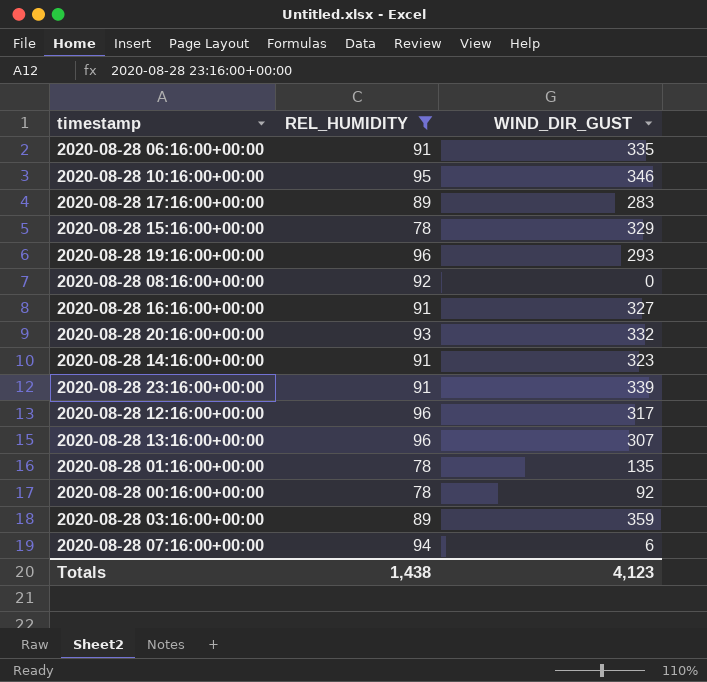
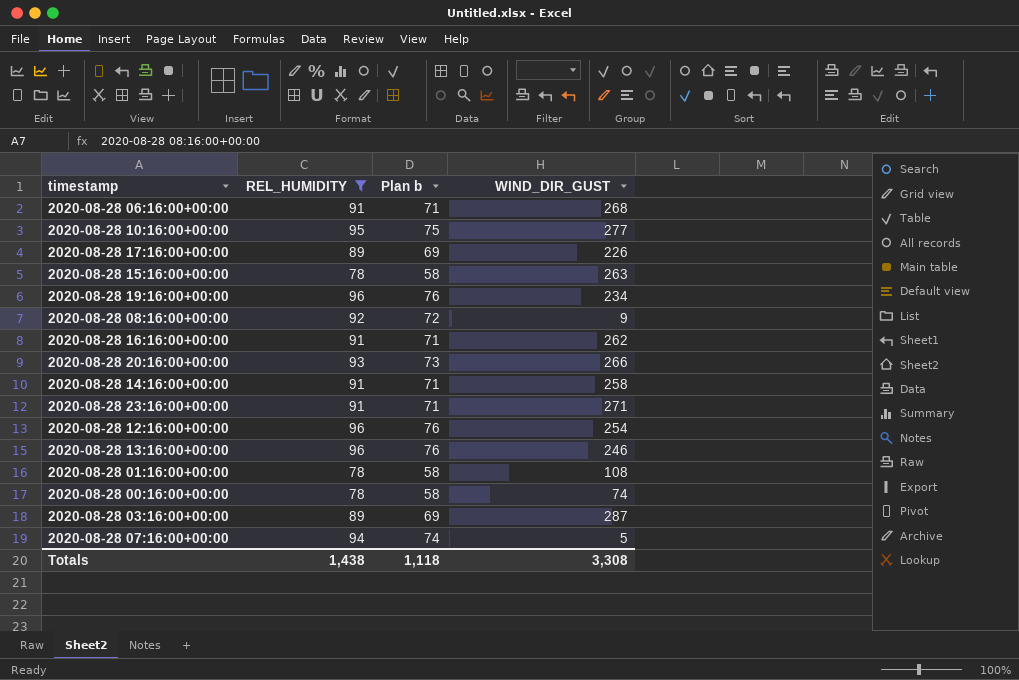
column Plan b | formula: none -> [REL_HUMIDITY] - 20
2020-08-28 06:16:00+00:00 | WIND_DIR_GUST: 335 -> 268
2020-08-28 10:16:00+00:00 | WIND_DIR_GUST: 346 -> 277
2020-08-28 17:16:00+00:00 | WIND_DIR_GUST: 283 -> 226
2020-08-28 15:16:00+00:00 | WIND_DIR_GUST: 329 -> 263
2020-08-28 19:16:00+00:00 | WIND_DIR_GUST: 293 -> 234
2020-08-28 08:16:00+00:00 | WIND_DIR_GUST: 0 -> 9
2020-08-28 16:16:00+00:00 | WIND_DIR_GUST: 327 -> 262
2020-08-28 20:16:00+00:00 | WIND_DIR_GUST: 332 -> 266
2020-08-28 14:16:00+00:00 | WIND_DIR_GUST: 323 -> 258
2020-08-28 23:16:00+00:00 | WIND_DIR_GUST: 339 -> 271
2020-08-28 12:16:00+00:00 | WIND_DIR_GUST: 317 -> 254
2020-08-28 13:16:00+00:00 | WIND_DIR_GUST: 307 -> 246
2020-08-28 01:16:00+00:00 | WIND_DIR_GUST: 135 -> 108
2020-08-28 00:16:00+00:00 | WIND_DIR_GUST: 92 -> 74
2020-08-28 03:16:00+00:00 | WIND_DIR_GUST: 359 -> 287
2020-08-28 07:16:00+00:00 | WIND_DIR_GUST: 6 -> 5
Totals | WIND_DIR_GUST: 4,123 -> 3,308

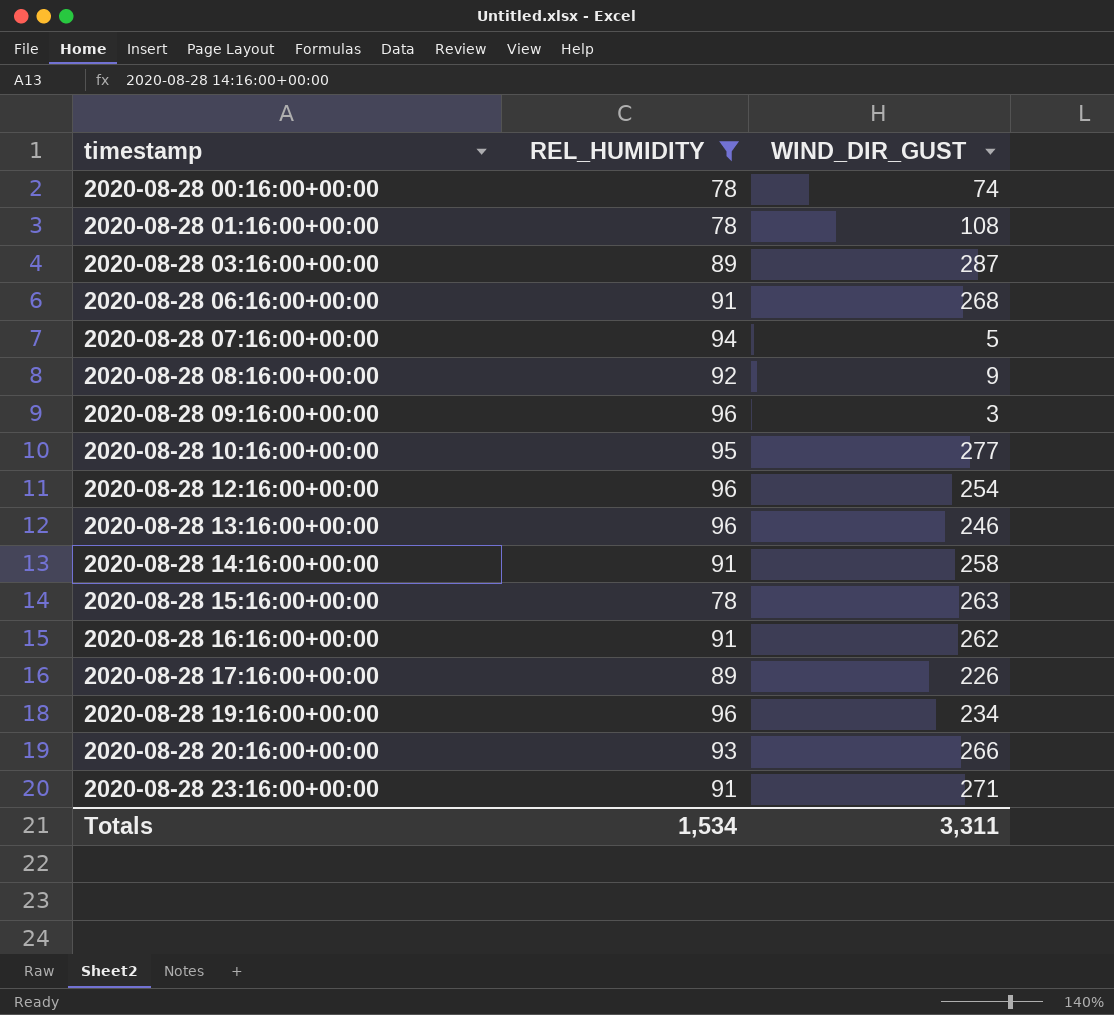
row order: none -> timestamp ascending
column Plan b | formula: [REL_HUMIDITY] - 20 -> none
row 2020-08-28 09:16:00+00:00: none -> 96 | 3
Totals | REL_HUMIDITY: 1,438 -> 1,534
Totals | WIND_DIR_GUST: 3,308 -> 3,311

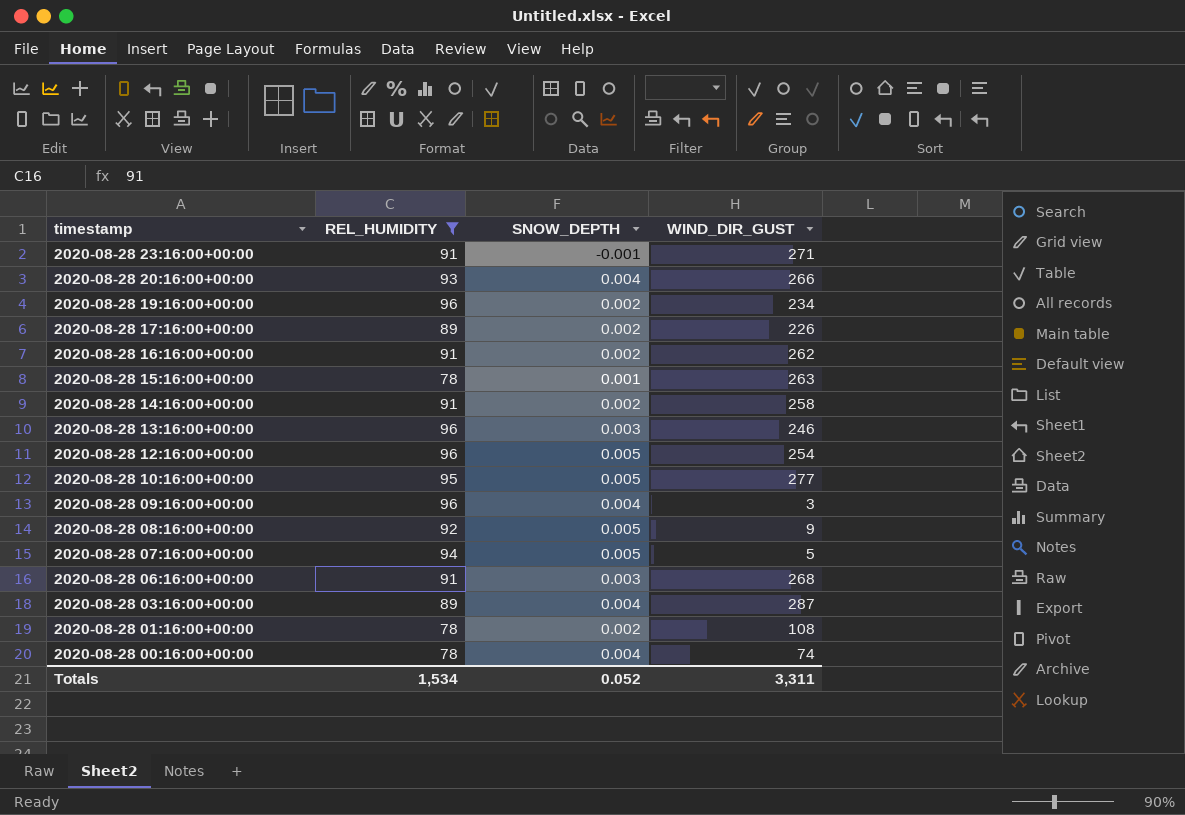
row order: timestamp ascending -> timestamp descending
column SNOW_DEPTH | position: none -> 3

